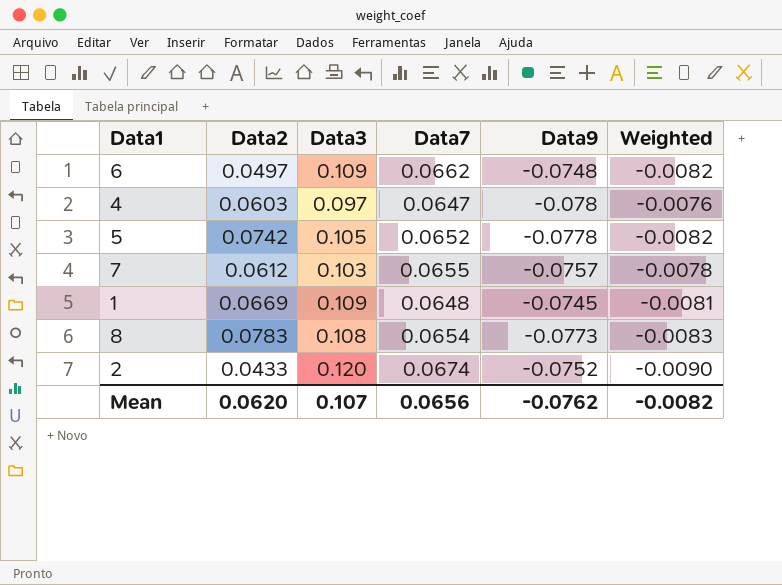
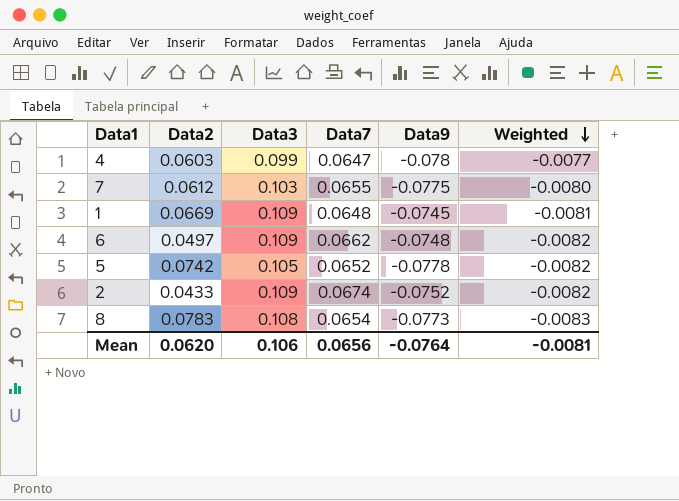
row order: none -> Weighted descending
4 | Data3: 0.097 -> 0.099
4 | Weighted: -0.0076 -> -0.0077
7 | Data9: -0.0757 -> -0.0775
7 | Weighted: -0.0078 -> -0.0080
2 | Data3: 0.120 -> 0.109
2 | Weighted: -0.0090 -> -0.0082
Mean | Data3: 0.107 -> 0.106
Mean | Data9: -0.0762 -> -0.0764
Mean | Weighted: -0.0082 -> -0.0081

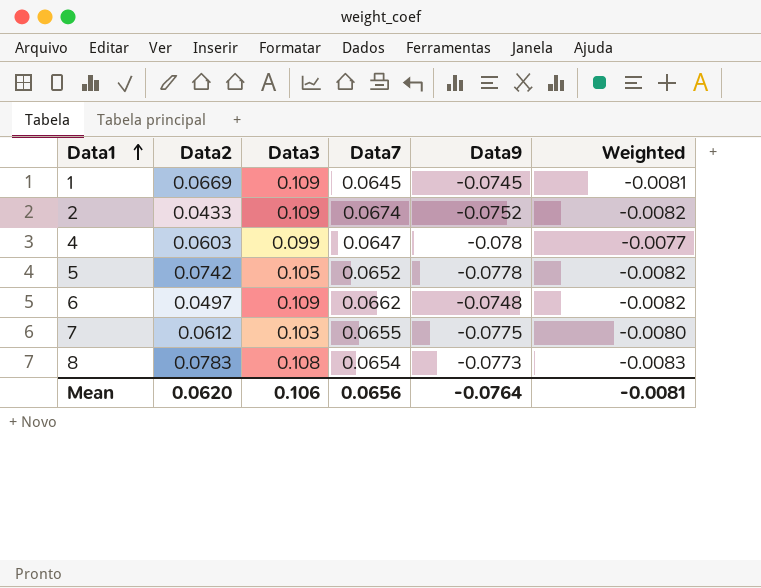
row order: Weighted descending -> Data1 ascending
1 | Data7: 0.0648 -> 0.0645

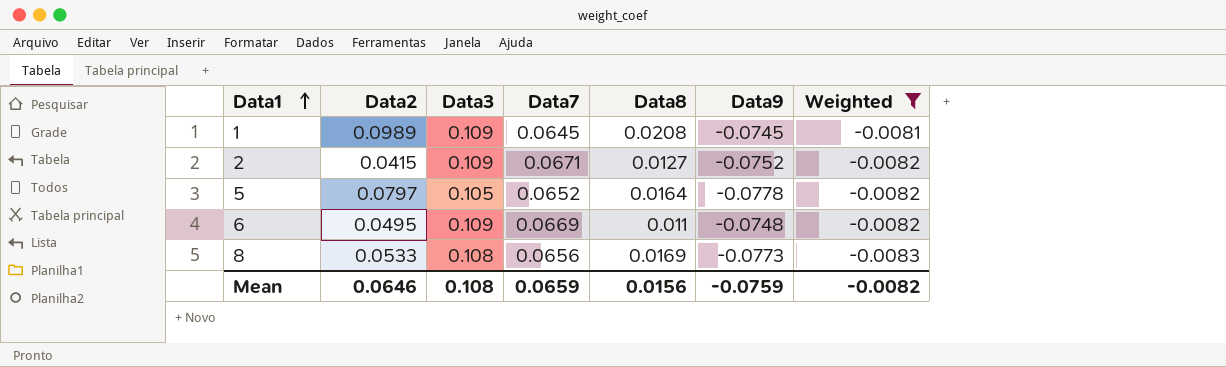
filter: none -> Weighted <= -0.0081
column Data8 | position: none -> 5
1 | Data2: 0.0669 -> 0.0989
2 | Data2: 0.0433 -> 0.0415
2 | Data7: 0.0674 -> 0.0671
5 | Data2: 0.0742 -> 0.0797
6 | Data2: 0.0497 -> 0.0495
6 | Data7: 0.0662 -> 0.0669
8 | Data2: 0.0783 -> 0.0533
8 | Data7: 0.0654 -> 0.0656
Mean | Data2: 0.0620 -> 0.0646
Mean | Data3: 0.106 -> 0.108
Mean | Data7: 0.0656 -> 0.0659
Mean | Data9: -0.0764 -> -0.0759
Mean | Weighted: -0.0081 -> -0.0082

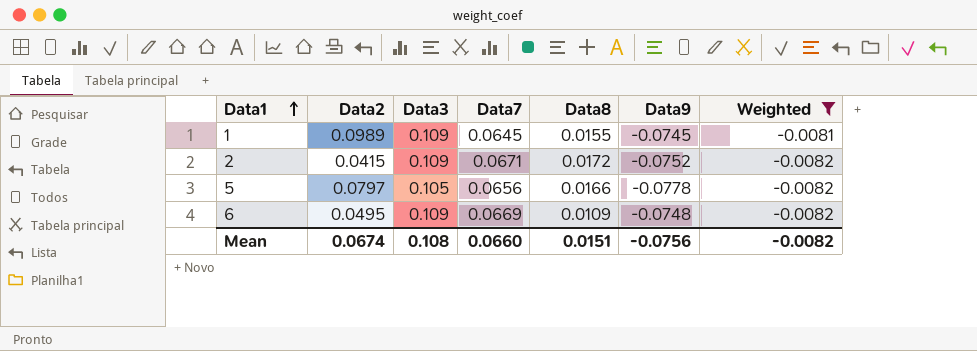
row 8: 0.0533 | 0.108 | 0.0656 | 0.0169 | -0.0773 | -0.0083 -> none
1 | Data8: 0.0208 -> 0.0155
2 | Data8: 0.0127 -> 0.0172
5 | Data7: 0.0652 -> 0.0656
5 | Data8: 0.0164 -> 0.0166
6 | Data8: 0.011 -> 0.0109
Mean | Data2: 0.0646 -> 0.0674
Mean | Data7: 0.0659 -> 0.0660
Mean | Data8: 0.0156 -> 0.0151
Mean | Data9: -0.0759 -> -0.0756

